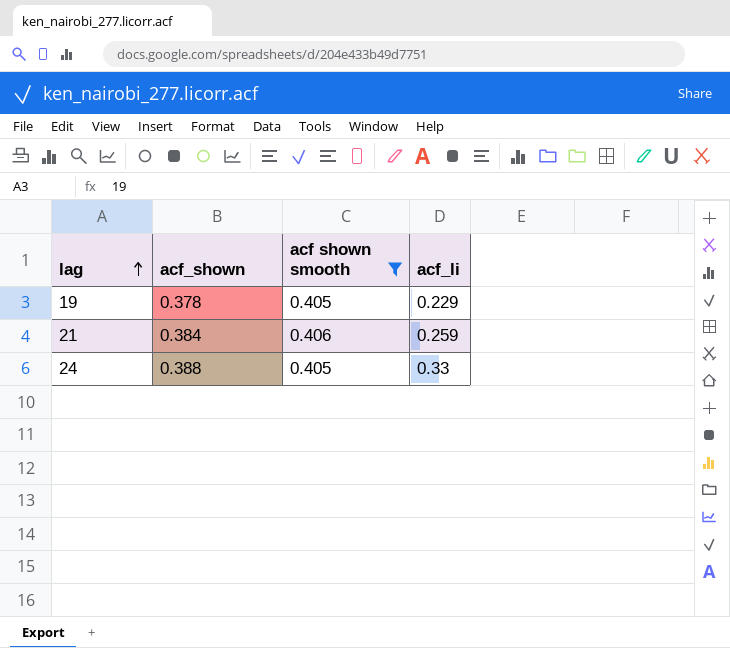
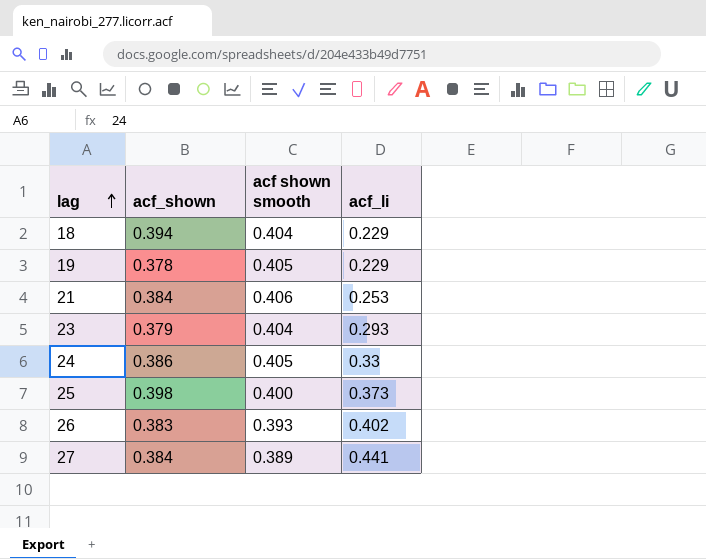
filter: acf shown smooth >= 0.405 -> none
21 | acf_li: 0.259 -> 0.253
24 | acf_shown: 0.388 -> 0.386

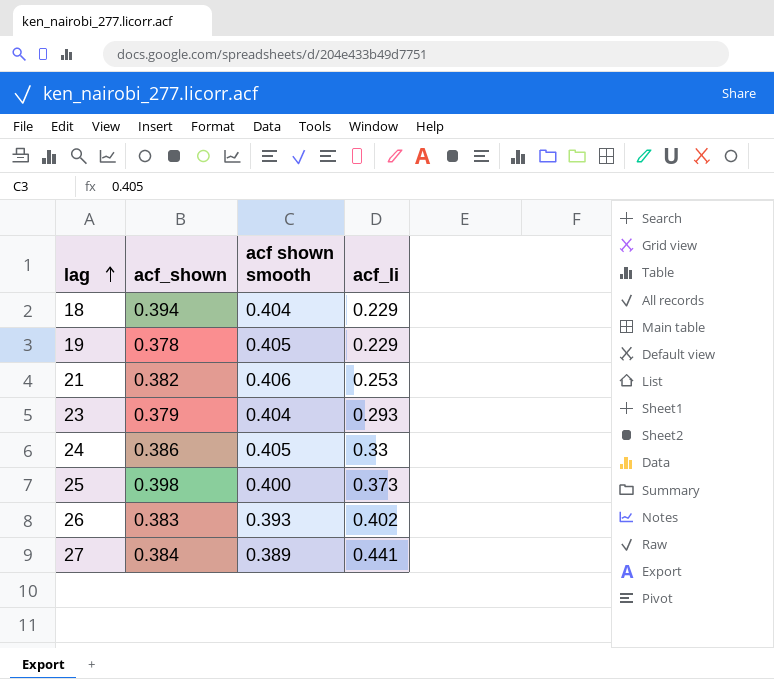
21 | acf_shown: 0.384 -> 0.382

